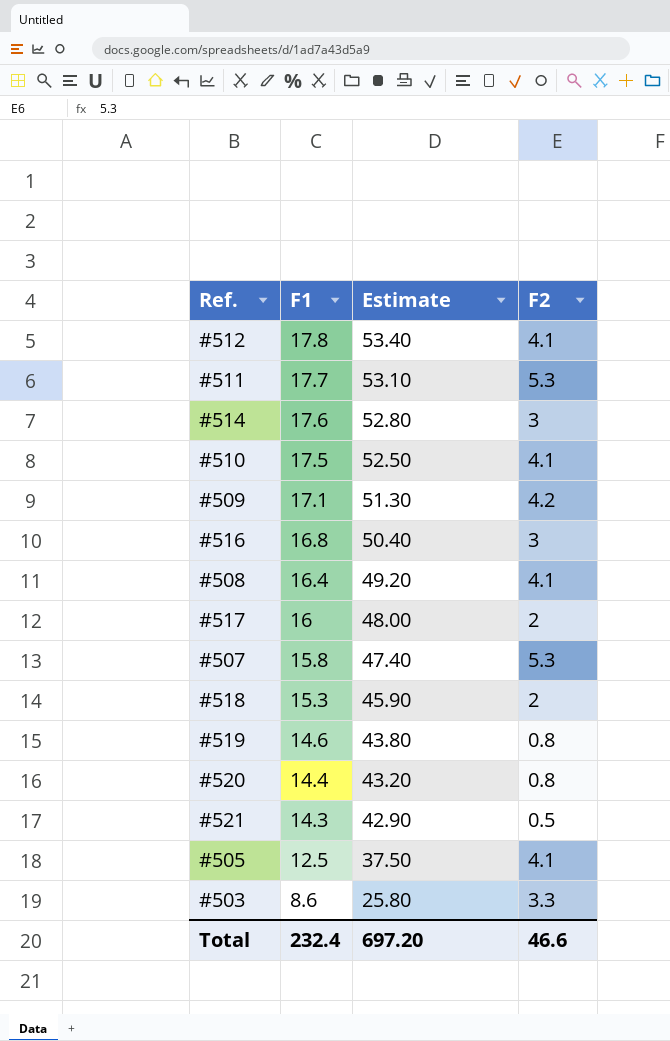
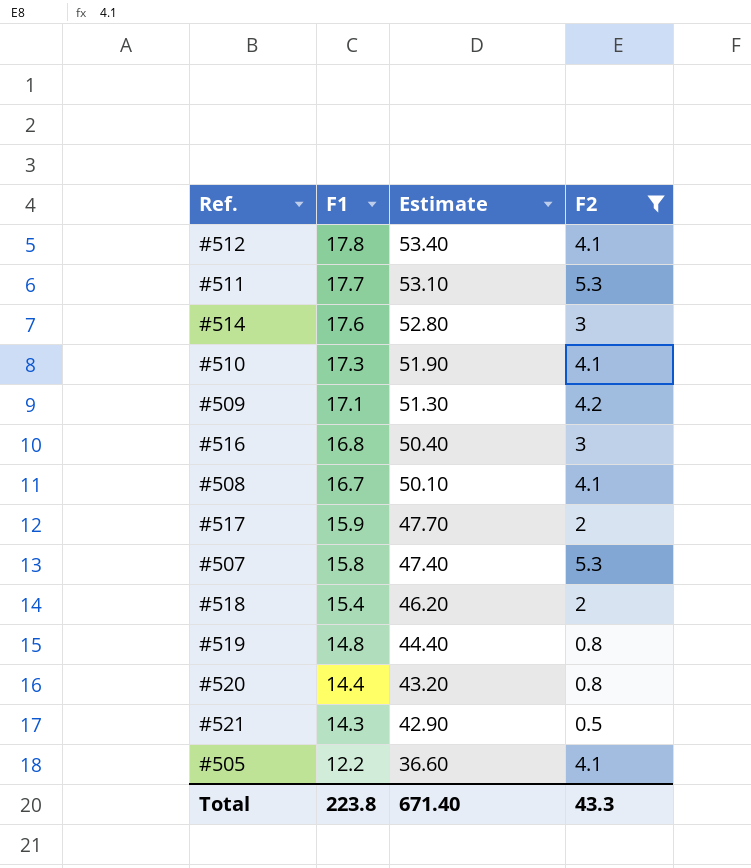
filter: none -> F2 != 3.3
#510 | F1: 17.5 -> 17.3
#510 | Estimate: 52.50 -> 51.90
#508 | F1: 16.4 -> 16.7
#508 | Estimate: 49.20 -> 50.10
#517 | F1: 16 -> 15.9
#517 | Estimate: 48.00 -> 47.70
#518 | F1: 15.3 -> 15.4
#518 | Estimate: 45.90 -> 46.20
#519 | F1: 14.6 -> 14.8
#519 | Estimate: 43.80 -> 44.40
#505 | F1: 12.5 -> 12.2
#505 | Estimate: 37.50 -> 36.60
Total | F1: 232.4 -> 223.8
Total | Estimate: 697.20 -> 671.40
Total | F2: 46.6 -> 43.3

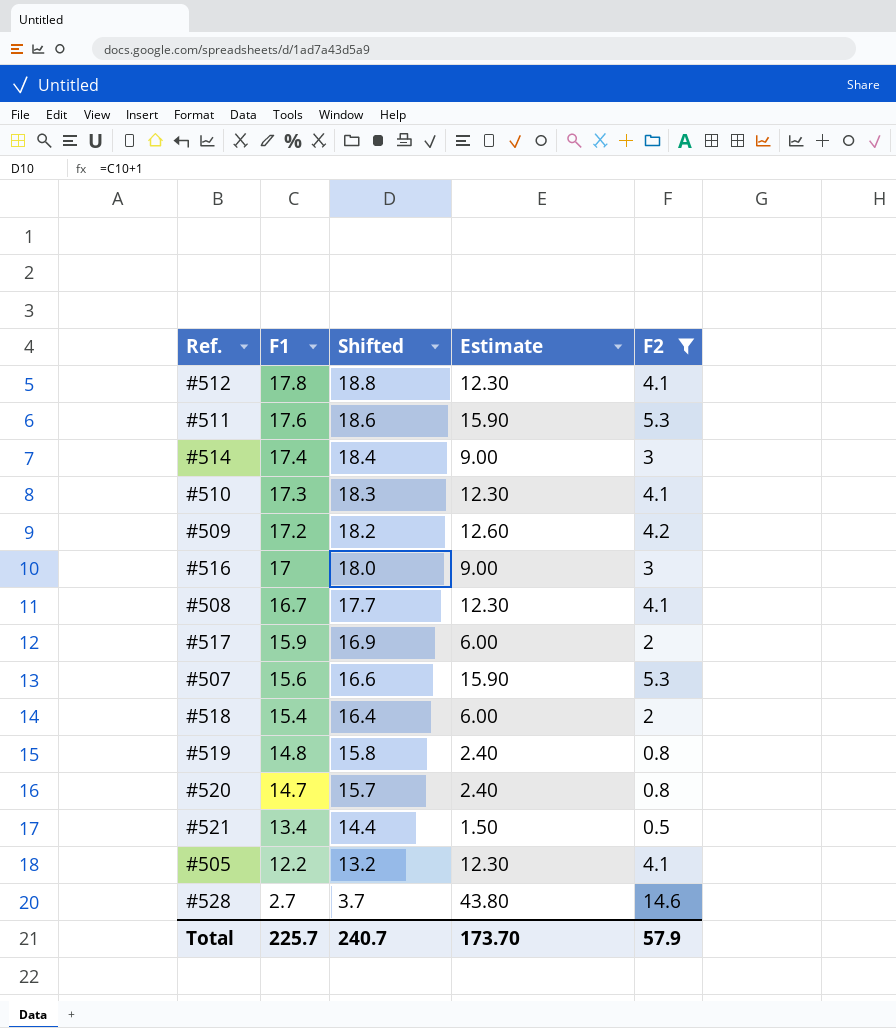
column Shifted | formula: none -> [F1] + 1
column Estimate | formula: [F1] * 3 -> [F2] * 3
#511 | F1: 17.7 -> 17.6
#514 | F1: 17.6 -> 17.4
#509 | F1: 17.1 -> 17.2
#516 | F1: 16.8 -> 17
#507 | F1: 15.8 -> 15.6
#520 | F1: 14.4 -> 14.7
#521 | F1: 14.3 -> 13.4
row #528: none -> 2.7 | 3.7 | 43.80 | 14.6
Total | F1: 223.8 -> 225.7
Total | Estimate: 671.40 -> 173.70
Total | F2: 43.3 -> 57.9

